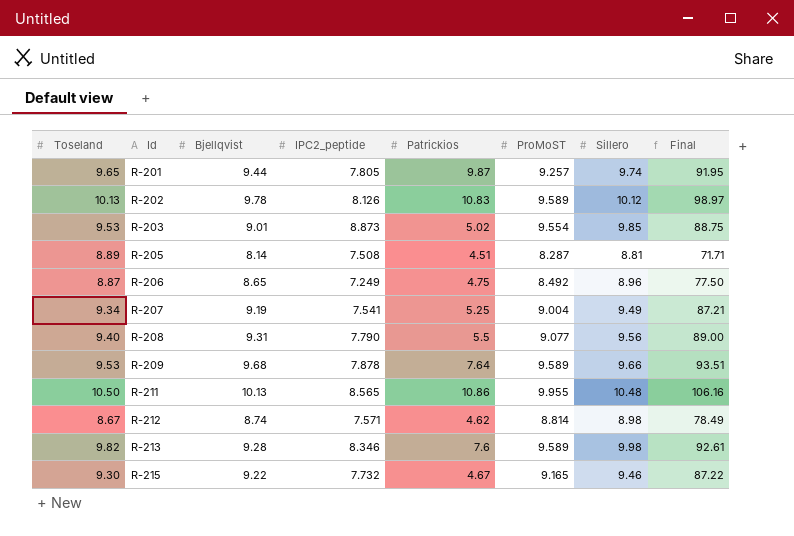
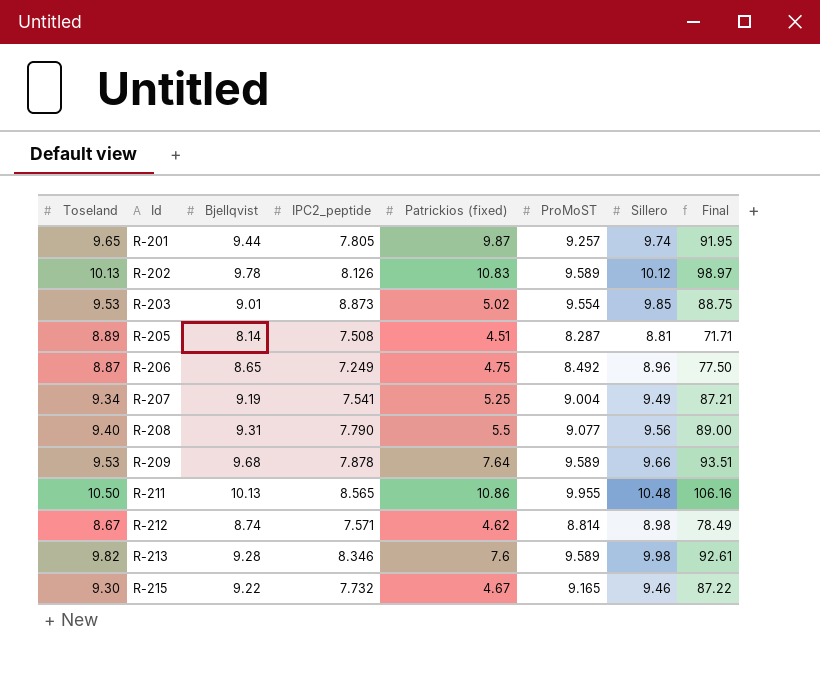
column name: Patrickios -> Patrickios (fixed)

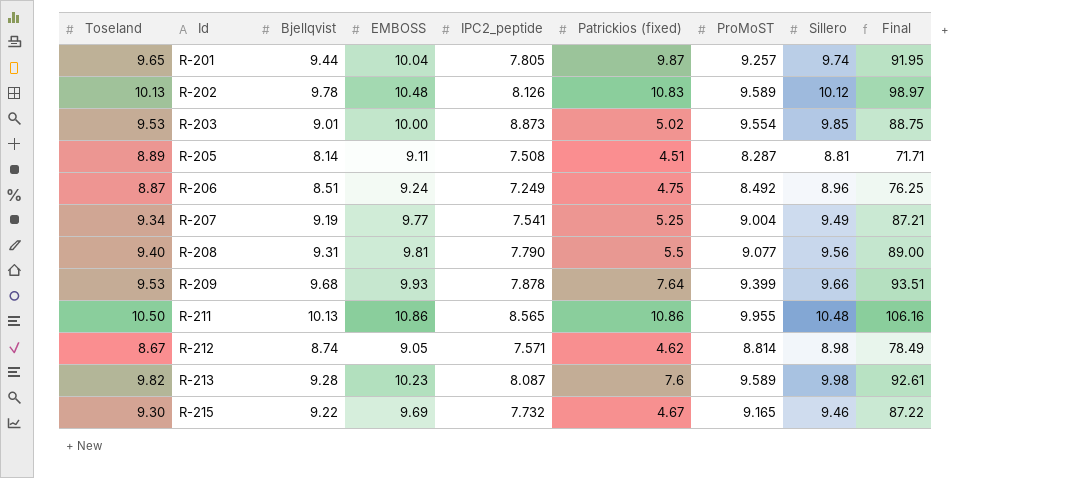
column EMBOSS | position: none -> 4
R-206 | Bjellqvist: 8.65 -> 8.51
R-206 | Final: 77.50 -> 76.25
R-209 | ProMoST: 9.589 -> 9.399
R-213 | IPC2_peptide: 8.346 -> 8.087

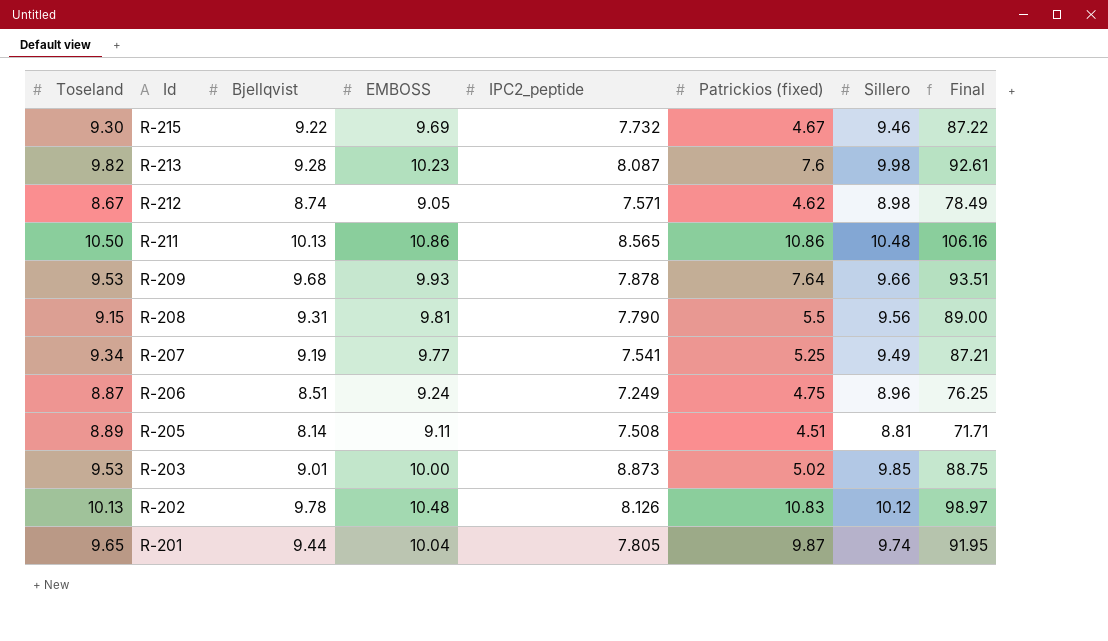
row order: Id ascending -> Id descending
column ProMoST | position: 7 -> none
R-208 | Toseland: 9.40 -> 9.15

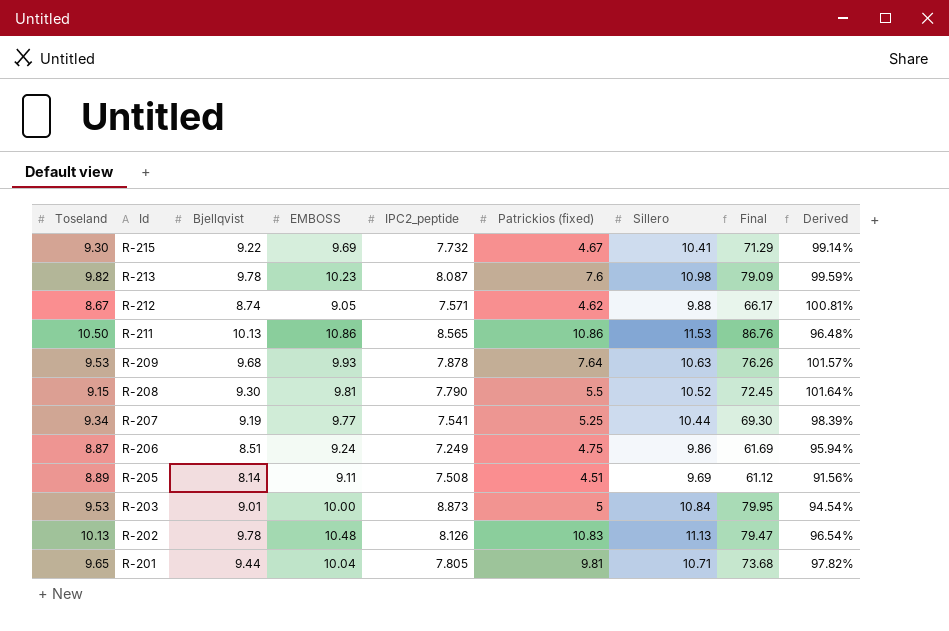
column Final | formula: [Bjellqvist] * [Sillero] -> [Bjellqvist] * [IPC2_peptide]
column Derived | formula: none -> [Bjellqvist] / [Toseland]
R-215 | Sillero: 9.46 -> 10.41
R-213 | Bjellqvist: 9.28 -> 9.78
R-213 | Sillero: 9.98 -> 10.98
R-212 | Sillero: 8.98 -> 9.88
R-211 | Sillero: 10.48 -> 11.53
R-209 | Sillero: 9.66 -> 10.63
R-208 | Bjellqvist: 9.31 -> 9.30
R-208 | Sillero: 9.56 -> 10.52
R-207 | Sillero: 9.49 -> 10.44
R-206 | Sillero: 8.96 -> 9.86
R-205 | Sillero: 8.81 -> 9.69
R-203 | Patrickios (fixed): 5.02 -> 5
R-203 | Sillero: 9.85 -> 10.84
R-202 | Sillero: 10.12 -> 11.13
R-201 | Patrickios (fixed): 9.87 -> 9.81
R-201 | Sillero: 9.74 -> 10.71

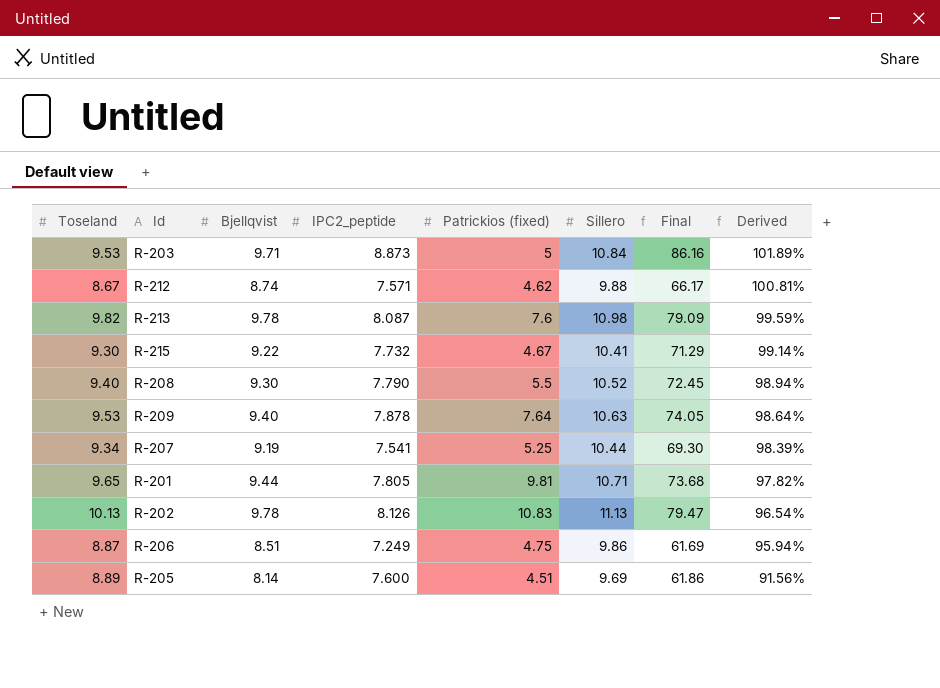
row order: Id descending -> Derived descending
column EMBOSS | position: 4 -> none
row R-211: 10.50 | 10.13 | 10.86 | 8.565 | 10.86 | 11.53 | 86.76 | 96.48% -> none
R-203 | Bjellqvist: 9.01 -> 9.71
R-203 | Final: 79.95 -> 86.16
R-203 | Derived: 94.54% -> 101.89%
R-208 | Toseland: 9.15 -> 9.40
R-208 | Derived: 101.64% -> 98.94%
R-209 | Bjellqvist: 9.68 -> 9.40
R-209 | Final: 76.26 -> 74.05
R-209 | Derived: 101.57% -> 98.64%
R-205 | IPC2_peptide: 7.508 -> 7.600
R-205 | Final: 61.12 -> 61.86

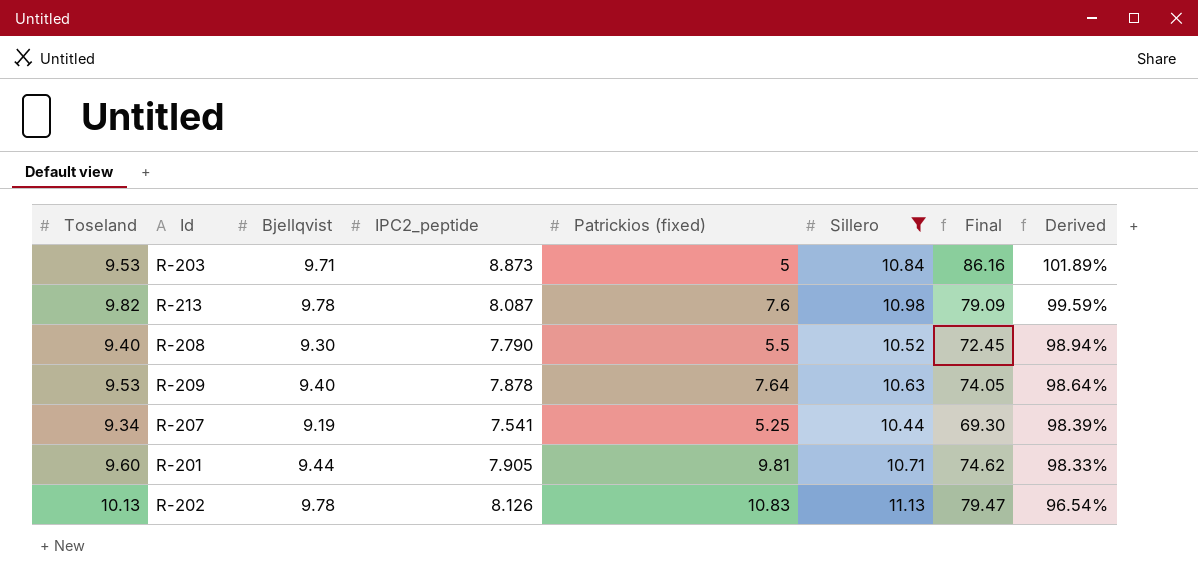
filter: none -> Sillero >= 10.44
R-201 | Toseland: 9.65 -> 9.60
R-201 | IPC2_peptide: 7.805 -> 7.905
R-201 | Final: 73.68 -> 74.62
R-201 | Derived: 97.82% -> 98.33%

